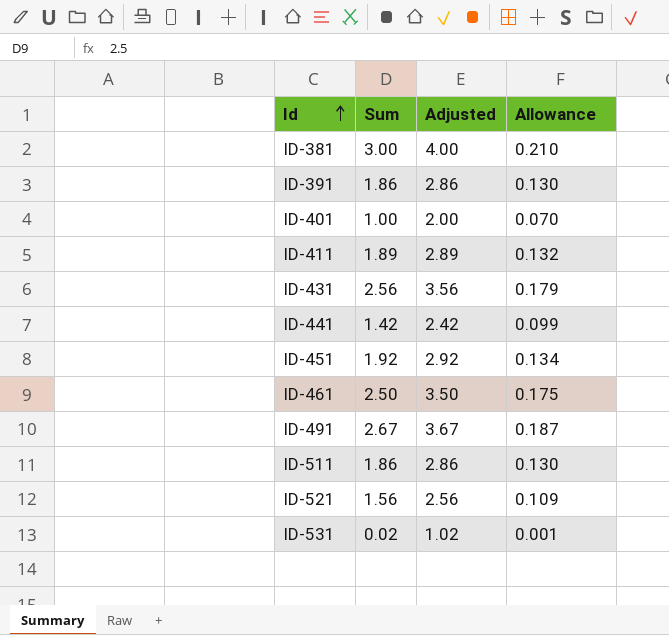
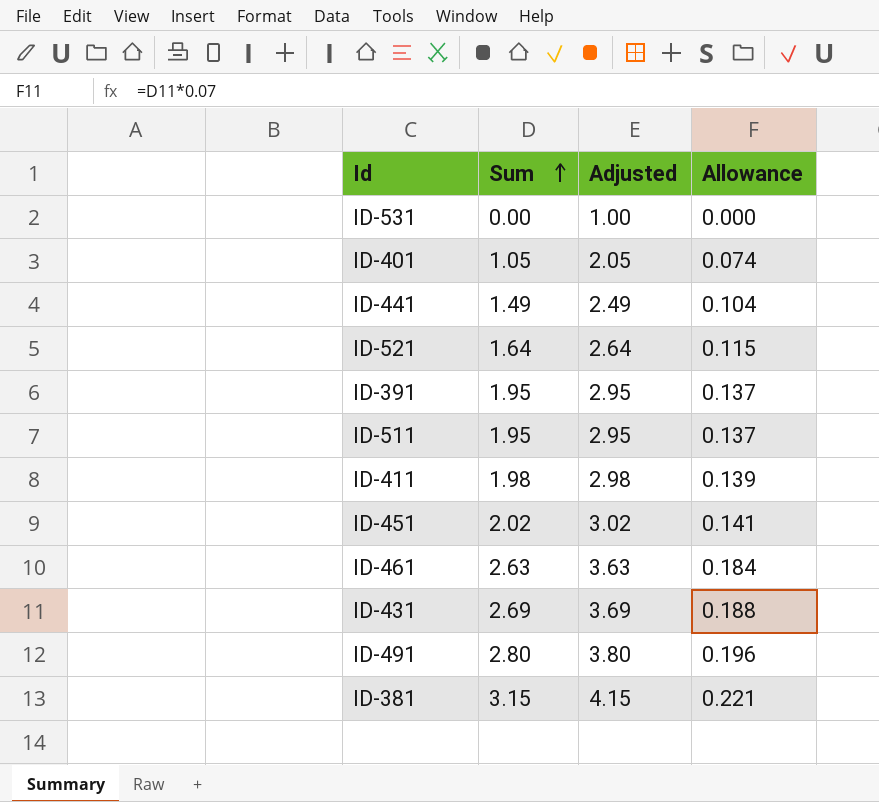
row order: Id ascending -> Sum ascending
ID-531 | Sum: 0.02 -> 0.00
ID-531 | Adjusted: 1.02 -> 1.00
ID-531 | Allowance: 0.001 -> 0.000
ID-401 | Sum: 1.00 -> 1.05
ID-401 | Adjusted: 2.00 -> 2.05
ID-401 | Allowance: 0.070 -> 0.074
ID-441 | Sum: 1.42 -> 1.49
ID-441 | Adjusted: 2.42 -> 2.49
ID-441 | Allowance: 0.099 -> 0.104
ID-521 | Sum: 1.56 -> 1.64
ID-521 | Adjusted: 2.56 -> 2.64
ID-521 | Allowance: 0.109 -> 0.115
ID-391 | Sum: 1.86 -> 1.95
ID-391 | Adjusted: 2.86 -> 2.95
ID-391 | Allowance: 0.130 -> 0.137
ID-511 | Sum: 1.86 -> 1.95
ID-511 | Adjusted: 2.86 -> 2.95
ID-511 | Allowance: 0.130 -> 0.137
ID-411 | Sum: 1.89 -> 1.98
ID-411 | Adjusted: 2.89 -> 2.98
ID-411 | Allowance: 0.132 -> 0.139
ID-451 | Sum: 1.92 -> 2.02
ID-451 | Adjusted: 2.92 -> 3.02
ID-451 | Allowance: 0.134 -> 0.141
ID-461 | Sum: 2.50 -> 2.63
ID-461 | Adjusted: 3.50 -> 3.63
ID-461 | Allowance: 0.175 -> 0.184
ID-431 | Sum: 2.56 -> 2.69
ID-431 | Adjusted: 3.56 -> 3.69
ID-431 | Allowance: 0.179 -> 0.188
ID-491 | Sum: 2.67 -> 2.80
ID-491 | Adjusted: 3.67 -> 3.80
ID-491 | Allowance: 0.187 -> 0.196
ID-381 | Sum: 3.00 -> 3.15
ID-381 | Adjusted: 4.00 -> 4.15
ID-381 | Allowance: 0.210 -> 0.221

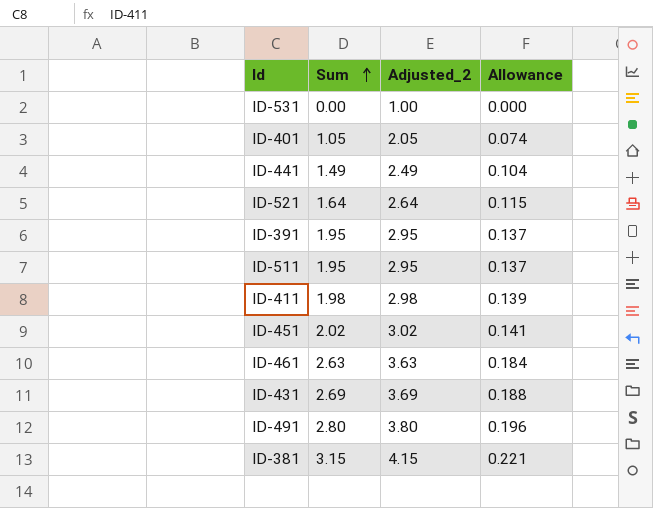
column name: Adjusted -> Adjusted_2

